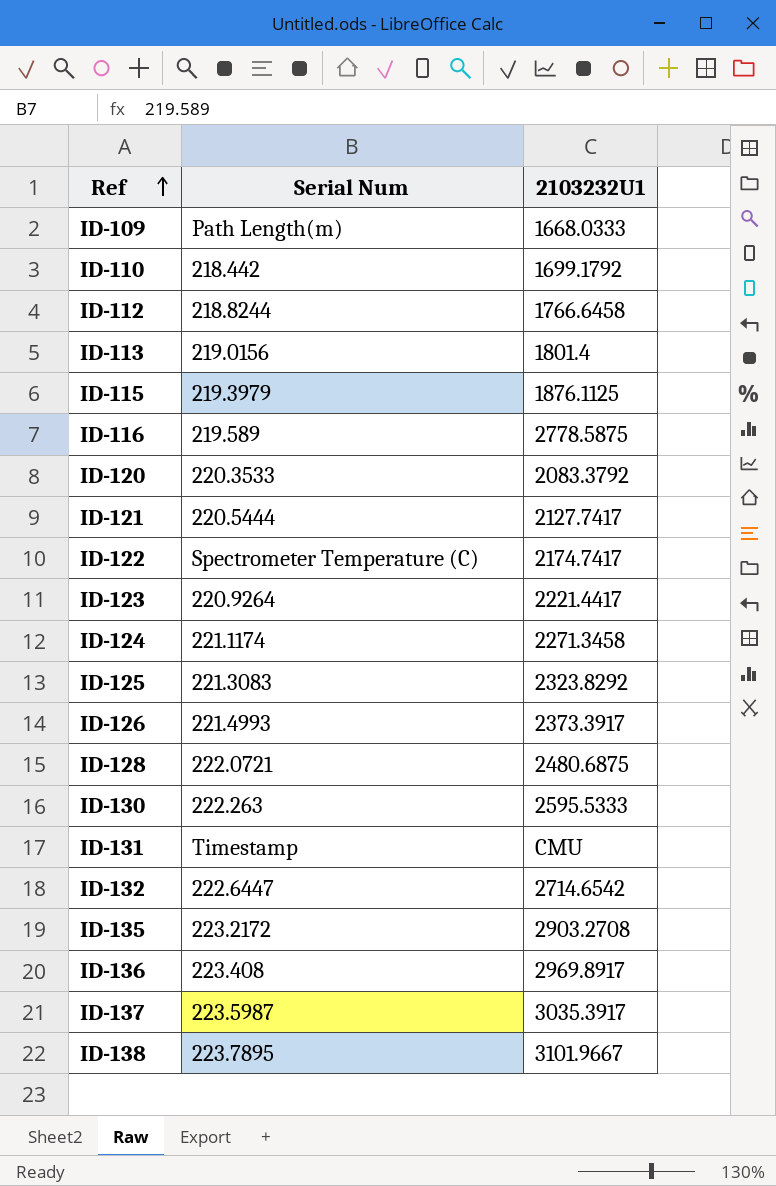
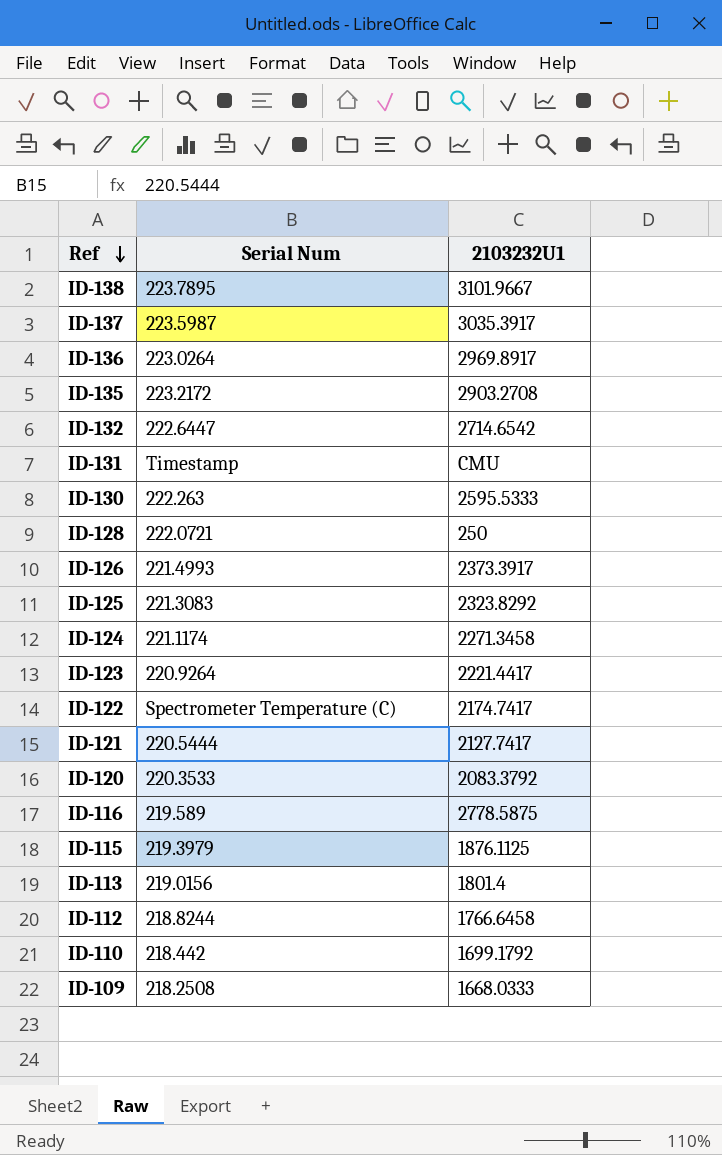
row order: Ref ascending -> Ref descending
ID-136 | Serial Num: 223.408 -> 223.0264
ID-128 | 2103232U1: 2480.6875 -> 250
ID-109 | Serial Num: Path Length(m) -> 218.2508

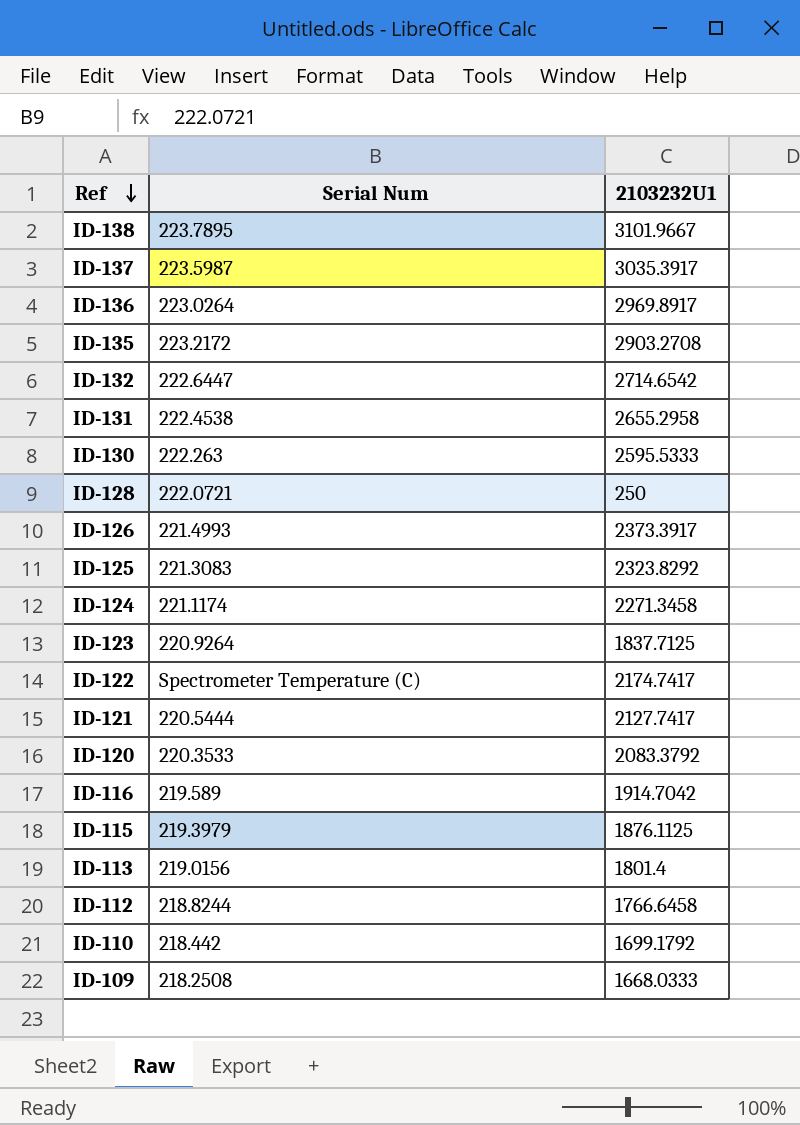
ID-131 | Serial Num: Timestamp -> 222.4538
ID-131 | 2103232U1: CMU -> 2655.2958
ID-123 | 2103232U1: 2221.4417 -> 1837.7125
ID-116 | 2103232U1: 2778.5875 -> 1914.7042

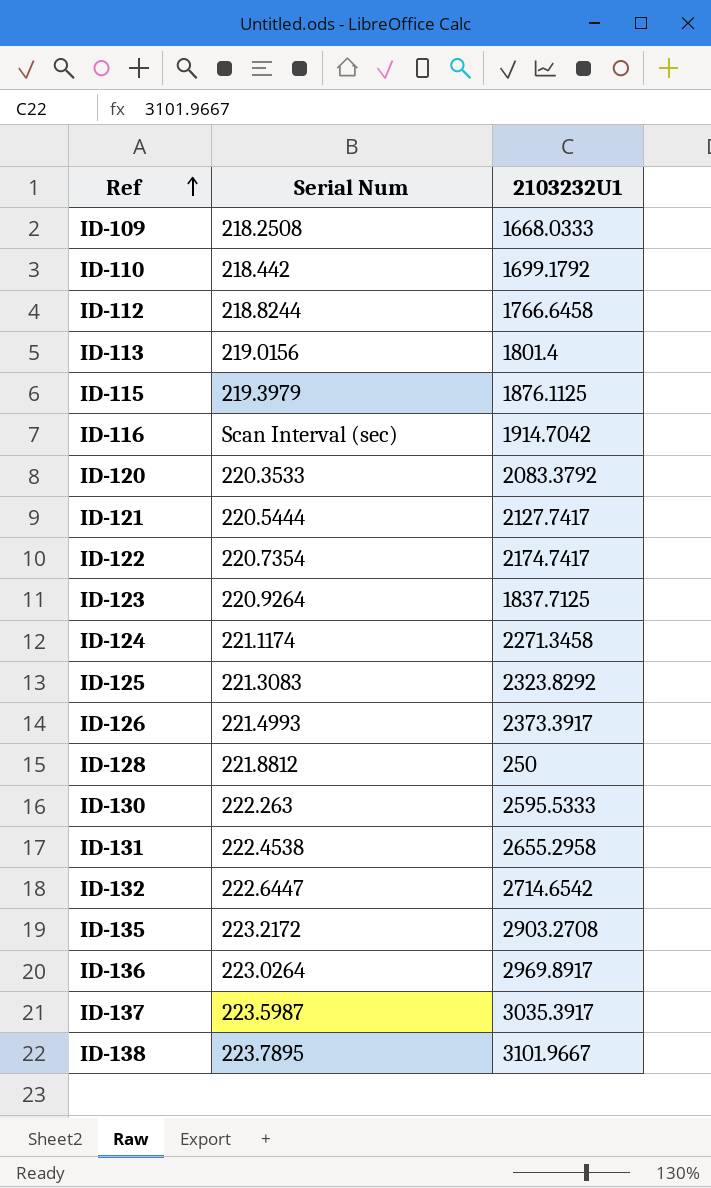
row order: Ref descending -> Ref ascending
ID-116 | Serial Num: 219.589 -> Scan Interval (sec)
ID-122 | Serial Num: Spectrometer Temperature (C) -> 220.7354
ID-128 | Serial Num: 222.0721 -> 221.8812

